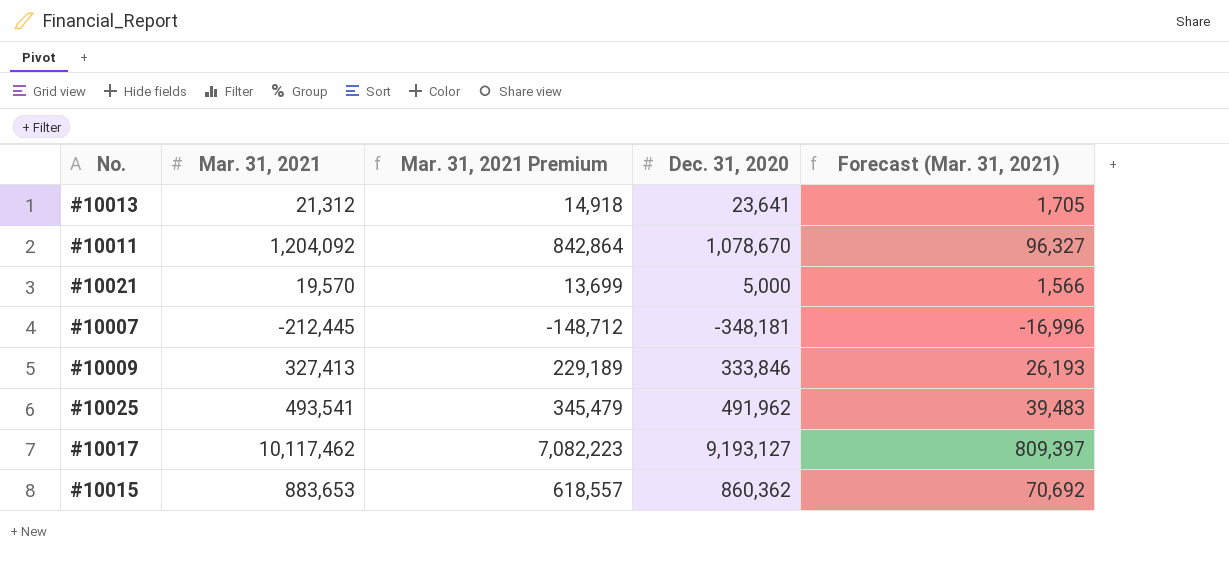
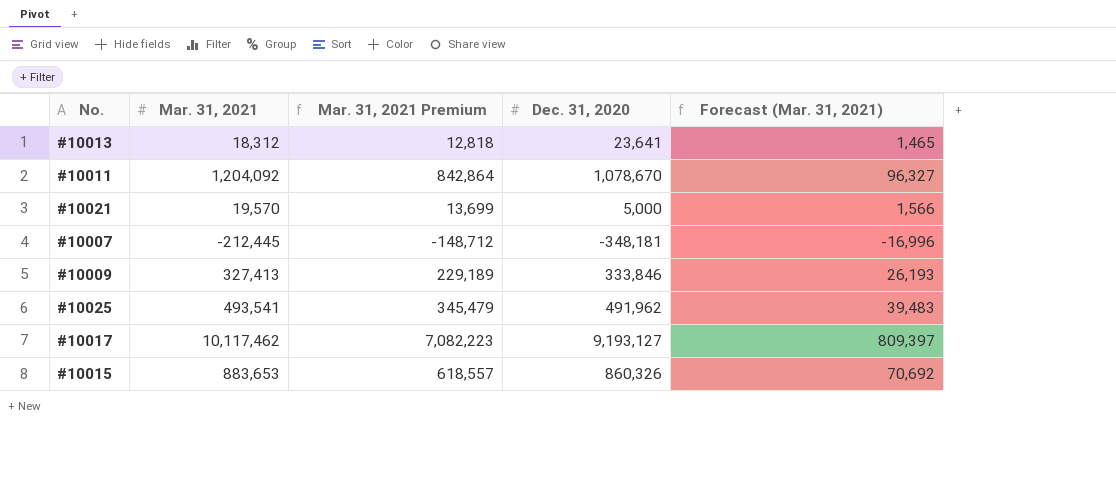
#10013 | Mar. 31, 2021: 21,312 -> 18,312
#10013 | Mar. 31, 2021 Premium: 14,918 -> 12,818
#10013 | Forecast (Mar. 31, 2021): 1,705 -> 1,465
#10015 | Dec. 31, 2020: 860,362 -> 860,326

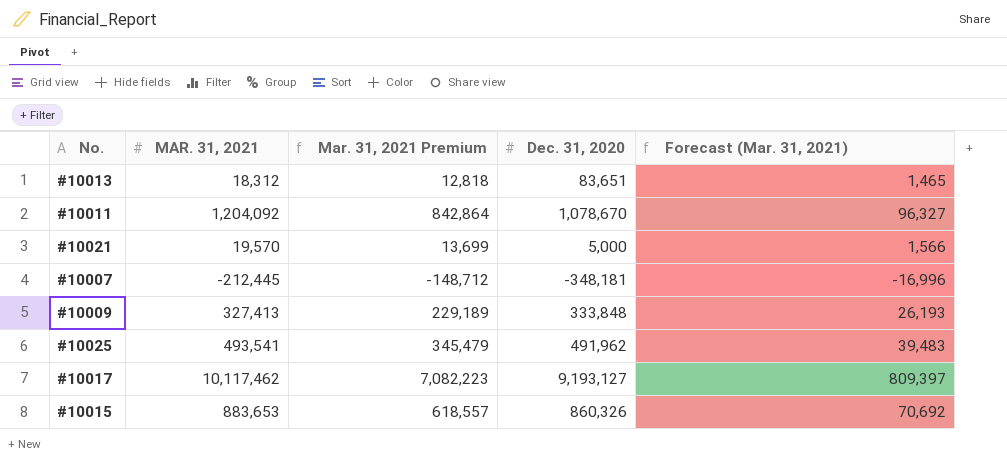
column name: Mar. 31, 2021 -> MAR. 31, 2021
#10013 | Dec. 31, 2020: 23,641 -> 83,651
#10009 | Dec. 31, 2020: 333,846 -> 333,848

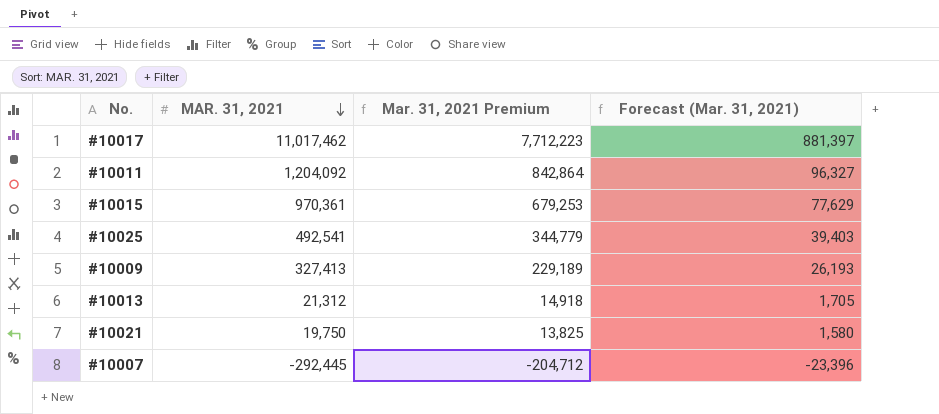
row order: none -> MAR. 31, 2021 descending
column Dec. 31, 2020 | position: 4 -> none
#10017 | MAR. 31, 2021: 10,117,462 -> 11,017,462
#10017 | Mar. 31, 2021 Premium: 7,082,223 -> 7,712,223
#10017 | Forecast (Mar. 31, 2021): 809,397 -> 881,397
#10015 | MAR. 31, 2021: 883,653 -> 970,361
#10015 | Mar. 31, 2021 Premium: 618,557 -> 679,253
#10015 | Forecast (Mar. 31, 2021): 70,692 -> 77,629
#10025 | MAR. 31, 2021: 493,541 -> 492,541
#10025 | Mar. 31, 2021 Premium: 345,479 -> 344,779
#10025 | Forecast (Mar. 31, 2021): 39,483 -> 39,403
#10013 | MAR. 31, 2021: 18,312 -> 21,312
#10013 | Mar. 31, 2021 Premium: 12,818 -> 14,918
#10013 | Forecast (Mar. 31, 2021): 1,465 -> 1,705
#10021 | MAR. 31, 2021: 19,570 -> 19,750
#10021 | Mar. 31, 2021 Premium: 13,699 -> 13,825
#10021 | Forecast (Mar. 31, 2021): 1,566 -> 1,580
#10007 | MAR. 31, 2021: -212,445 -> -292,445
#10007 | Mar. 31, 2021 Premium: -148,712 -> -204,712
#10007 | Forecast (Mar. 31, 2021): -16,996 -> -23,396

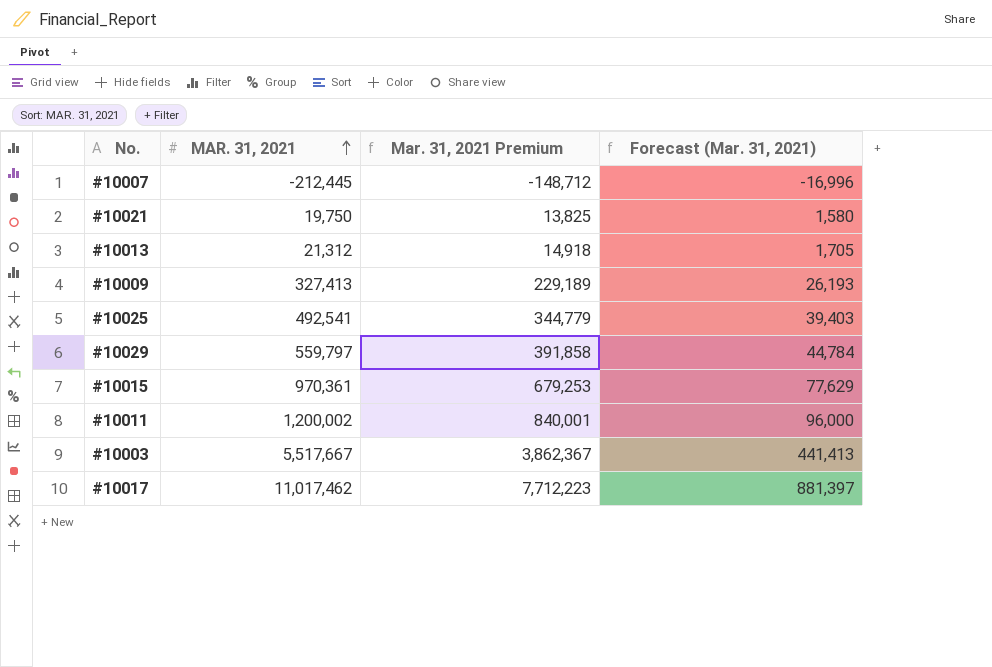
row order: MAR. 31, 2021 descending -> MAR. 31, 2021 ascending
#10007 | MAR. 31, 2021: -292,445 -> -212,445
#10007 | Mar. 31, 2021 Premium: -204,712 -> -148,712
#10007 | Forecast (Mar. 31, 2021): -23,396 -> -16,996
row #10029: none -> 559,797 | 391,858 | 44,784
#10011 | MAR. 31, 2021: 1,204,092 -> 1,200,002
#10011 | Mar. 31, 2021 Premium: 842,864 -> 840,001
#10011 | Forecast (Mar. 31, 2021): 96,327 -> 96,000
row #10003: none -> 5,517,667 | 3,862,367 | 441,413

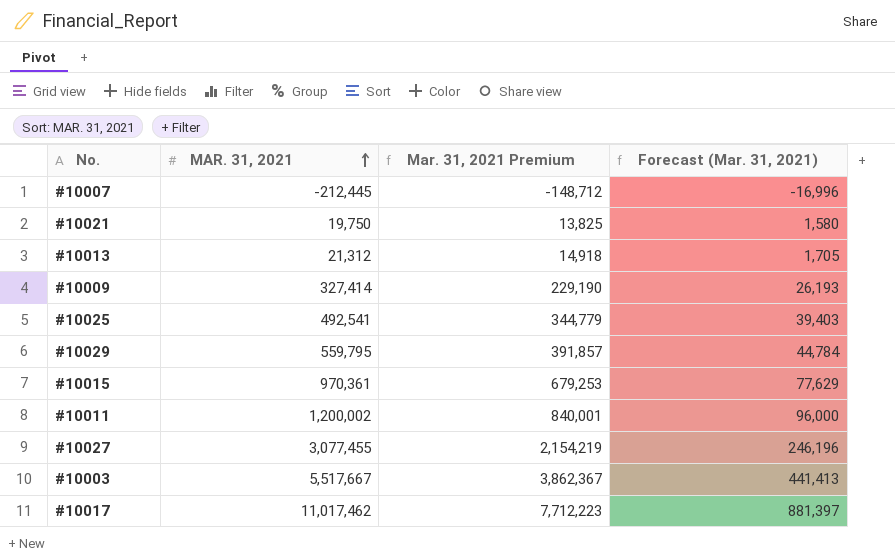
#10009 | MAR. 31, 2021: 327,413 -> 327,414
#10009 | Mar. 31, 2021 Premium: 229,189 -> 229,190
#10029 | MAR. 31, 2021: 559,797 -> 559,795
#10029 | Mar. 31, 2021 Premium: 391,858 -> 391,857
row #10027: none -> 3,077,455 | 2,154,219 | 246,196

